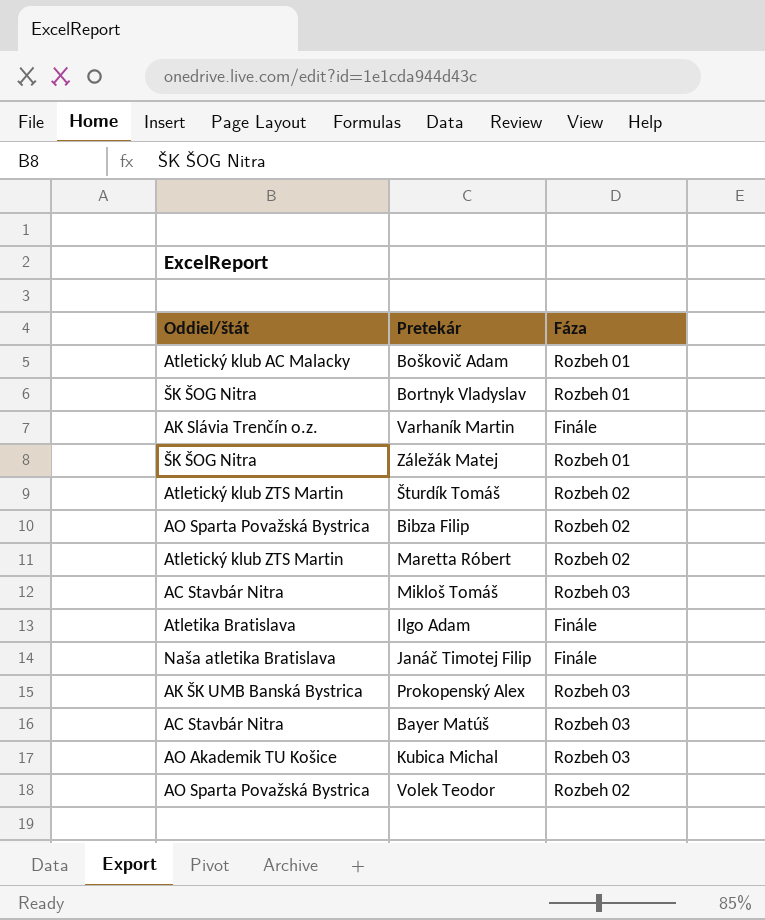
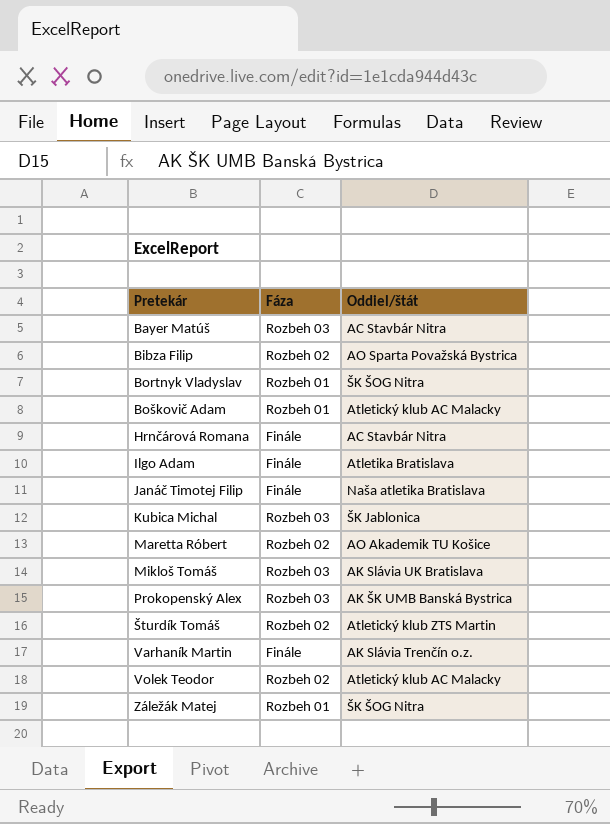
row order: none -> Pretekár ascending
column Oddiel/štát | position: 1 -> 3
row Hrnčárová Romana: none -> Finále | AC Stavbár Nitra
Kubica Michal | Oddiel/štát: AO Akademik TU Košice -> ŠK Jablonica
Maretta Róbert | Oddiel/štát: Atletický klub ZTS Martin -> AO Akademik TU Košice
Mikloš Tomáš | Oddiel/štát: AC Stavbár Nitra -> AK Slávia UK Bratislava
Volek Teodor | Oddiel/štát: AO Sparta Považská Bystrica -> Atletický klub AC Malacky

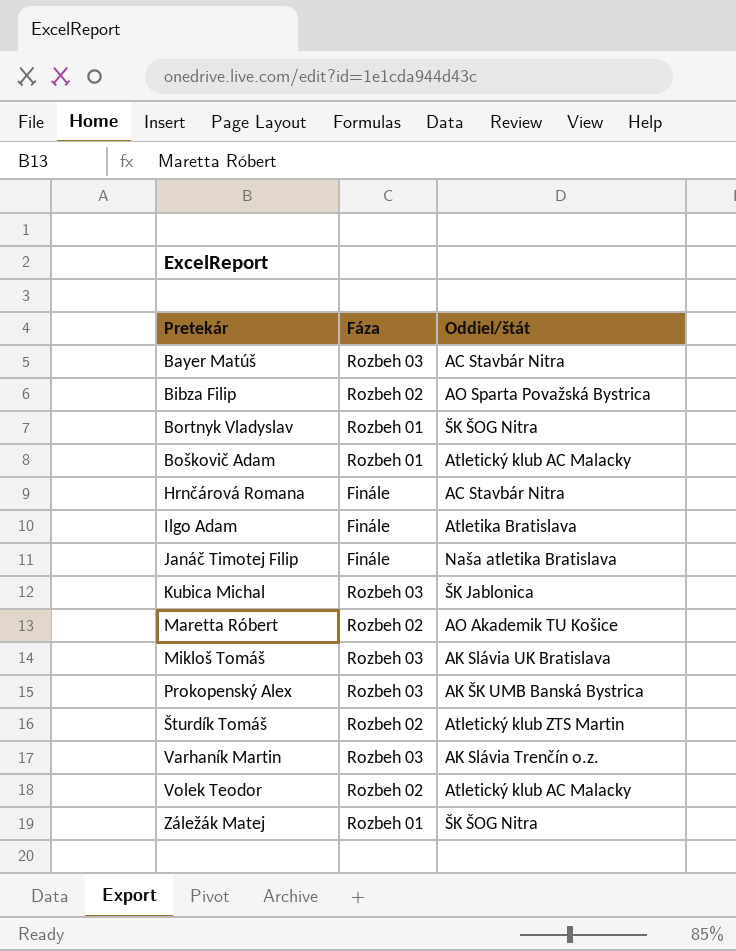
Varhaník Martin | Fáza: Finále -> Rozbeh 03

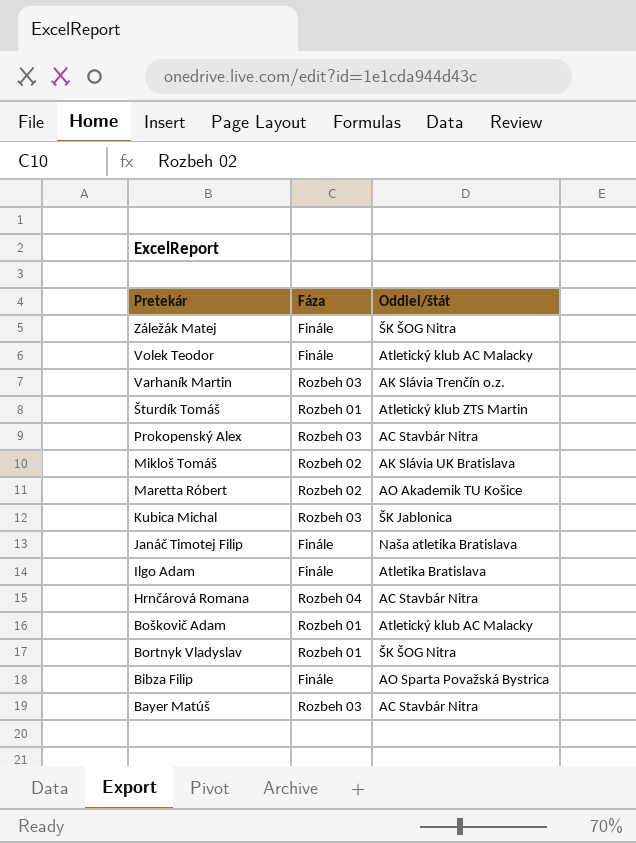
row order: Pretekár ascending -> Pretekár descending
Záležák Matej | Fáza: Rozbeh 01 -> Finále
Volek Teodor | Fáza: Rozbeh 02 -> Finále
Šturdík Tomáš | Fáza: Rozbeh 02 -> Rozbeh 01
Prokopenský Alex | Oddiel/štát: AK ŠK UMB Banská Bystrica -> AC Stavbár Nitra
Mikloš Tomáš | Fáza: Rozbeh 03 -> Rozbeh 02
Hrnčárová Romana | Fáza: Finále -> Rozbeh 04
Bibza Filip | Fáza: Rozbeh 02 -> Finále

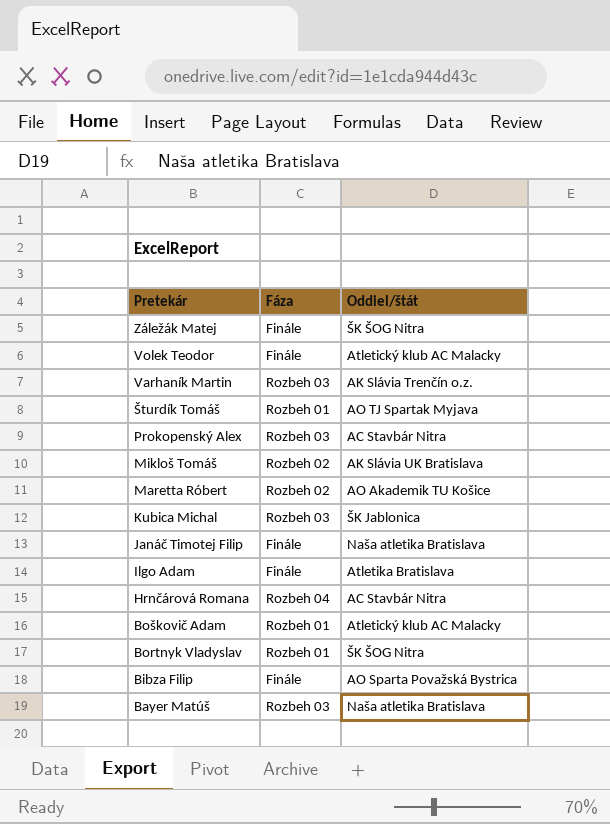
Šturdík Tomáš | Oddiel/štát: Atletický klub ZTS Martin -> AO TJ Spartak Myjava
Bayer Matúš | Oddiel/štát: AC Stavbár Nitra -> Naša atletika Bratislava

